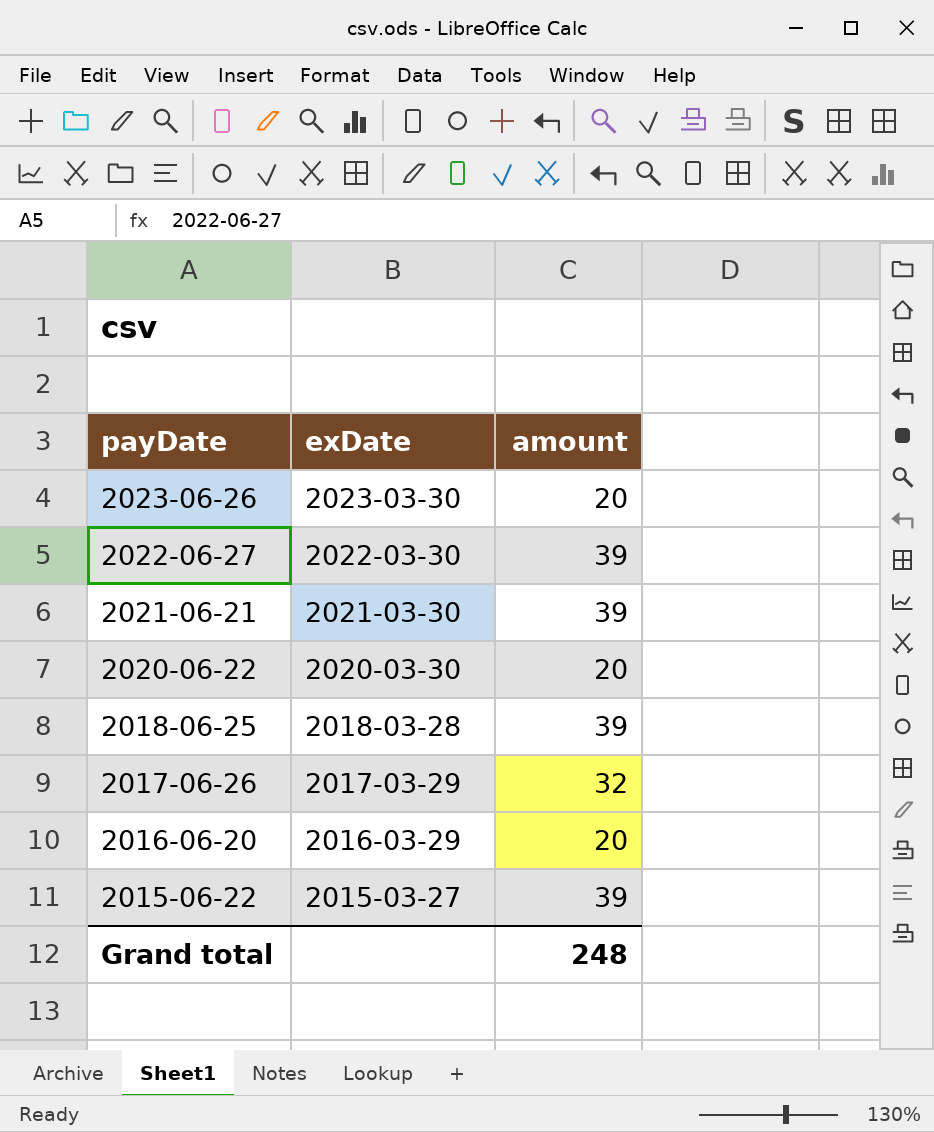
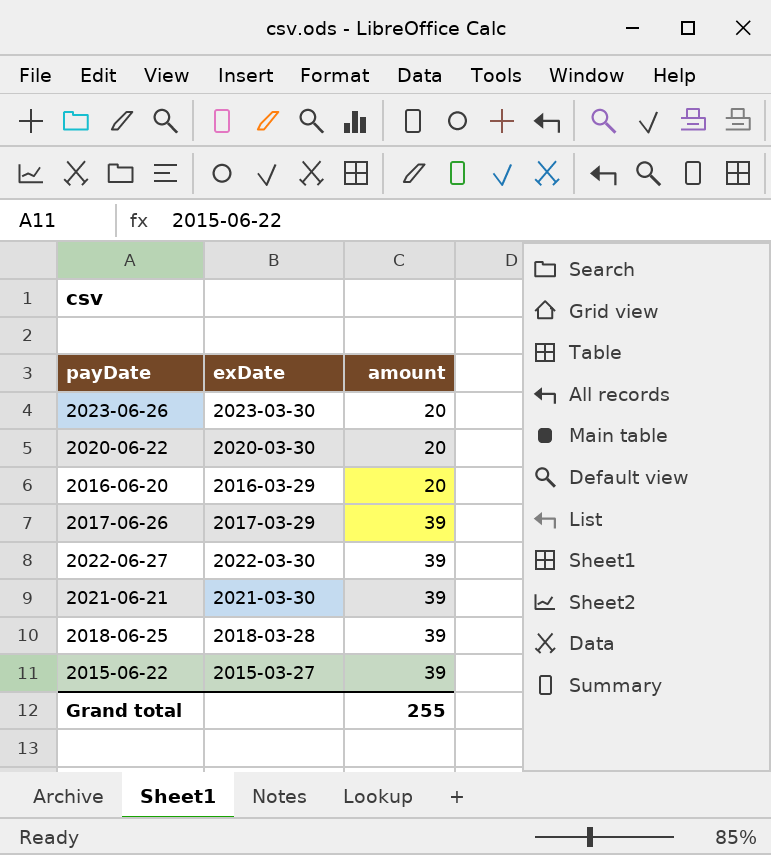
row order: payDate descending -> amount ascending
2017-06-26 | amount: 32 -> 39
Grand total | amount: 248 -> 255

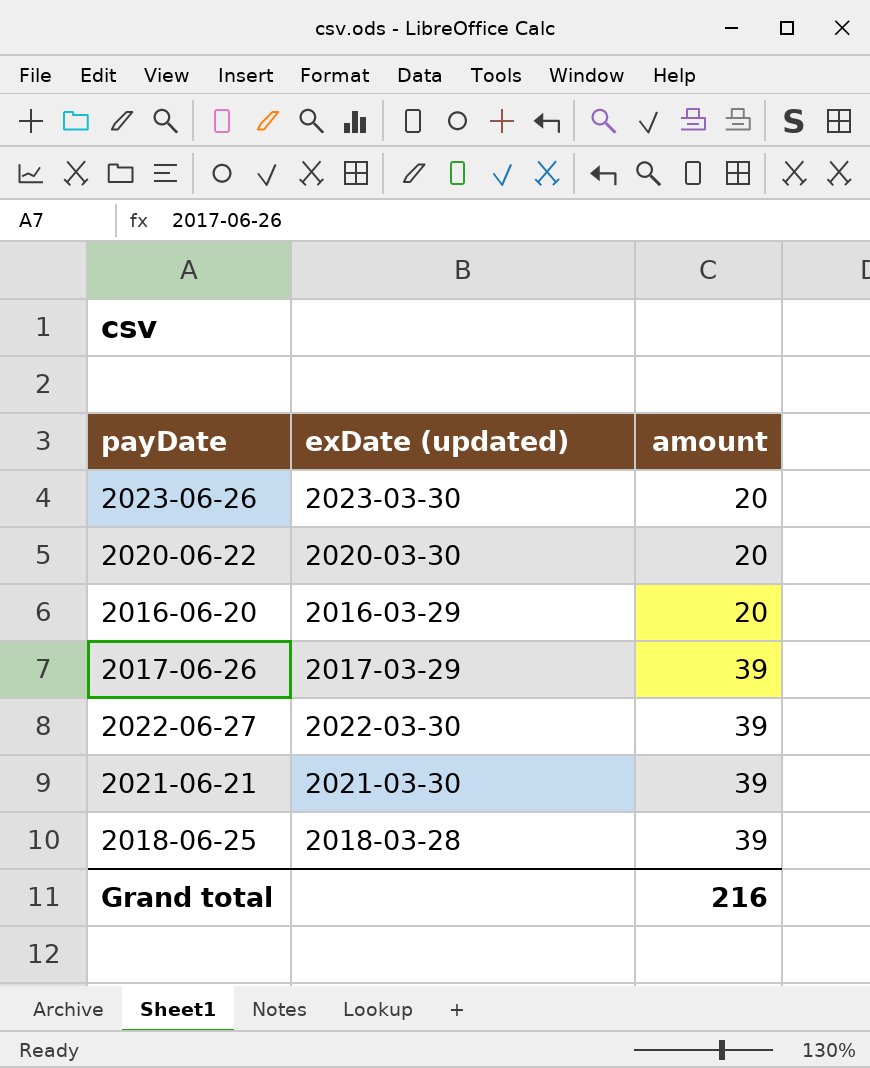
column name: exDate -> exDate (updated)
row 2015-06-22: 2015-03-27 | 39 -> none
Grand total | amount: 255 -> 216

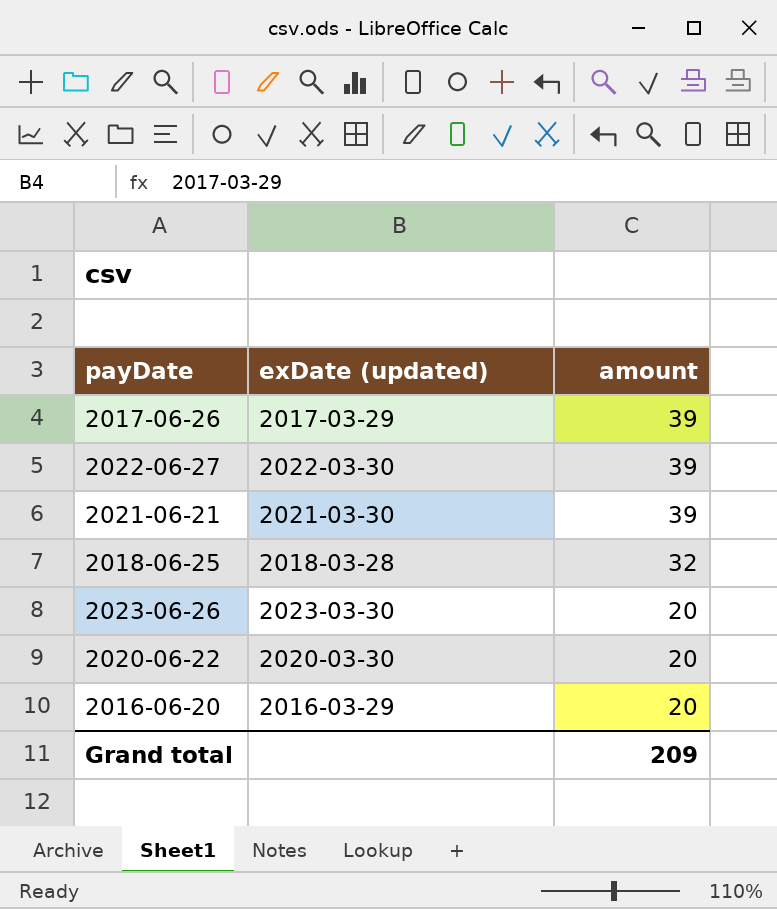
row order: amount ascending -> amount descending
2018-06-25 | amount: 39 -> 32
Grand total | amount: 216 -> 209

